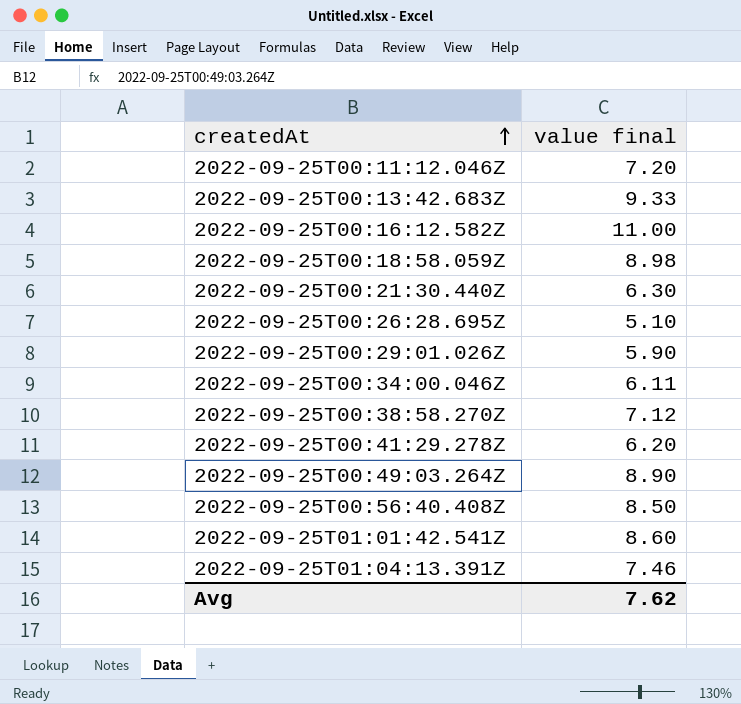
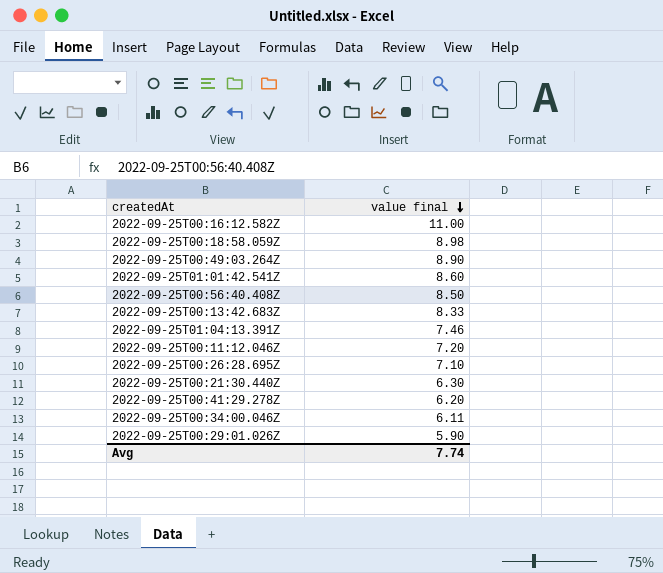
row order: createdAt ascending -> value final descending
row 2022-09-25T00:38:58.270Z: 7.12 -> none
2022-09-25T00:13:42.683Z | value final: 9.33 -> 8.33
2022-09-25T00:26:28.695Z | value final: 5.10 -> 7.10
Avg | value final: 7.62 -> 7.74

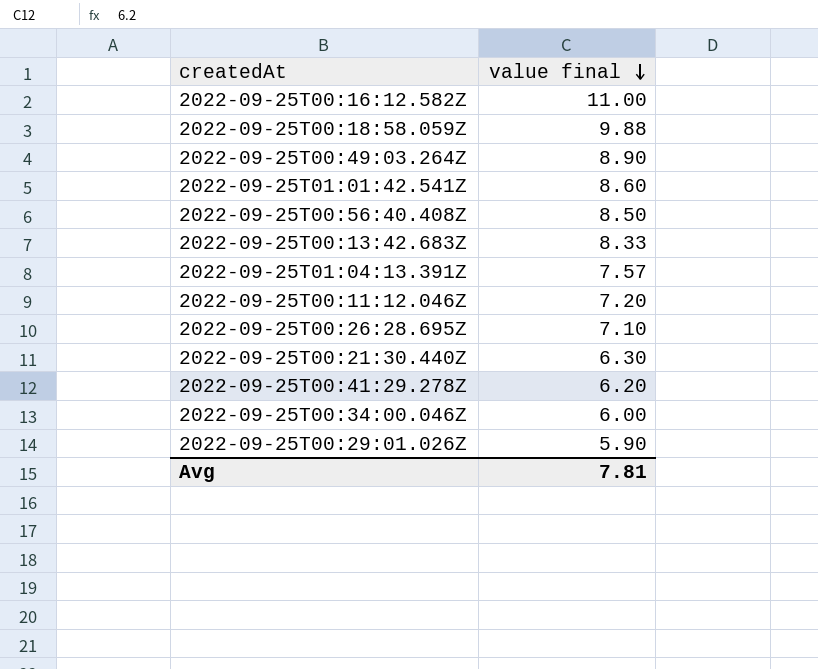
2022-09-25T00:18:58.059Z | value final: 8.98 -> 9.88
2022-09-25T01:04:13.391Z | value final: 7.46 -> 7.57
2022-09-25T00:34:00.046Z | value final: 6.11 -> 6.00
Avg | value final: 7.74 -> 7.81

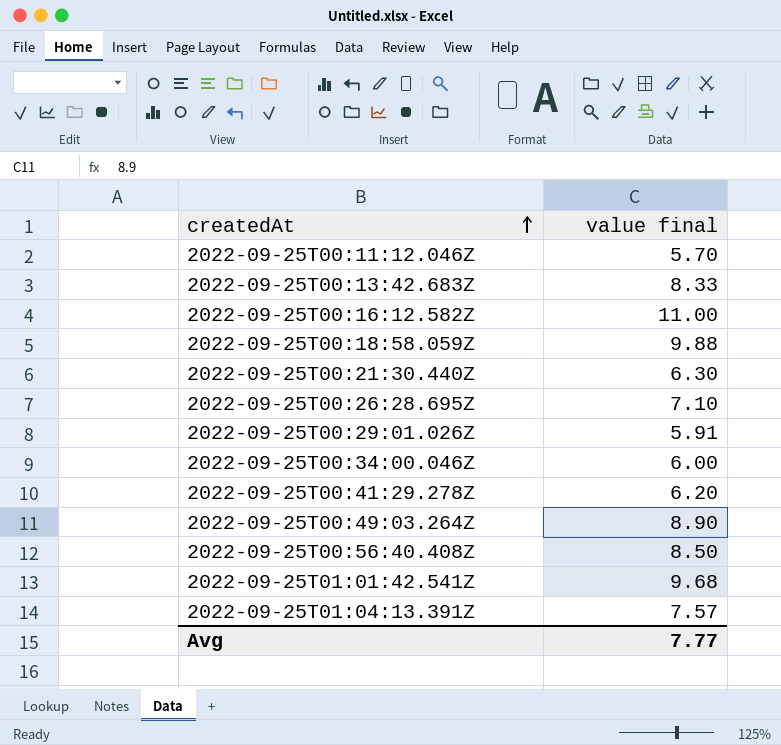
row order: value final descending -> createdAt ascending
2022-09-25T00:11:12.046Z | value final: 7.20 -> 5.70
2022-09-25T00:29:01.026Z | value final: 5.90 -> 5.91
2022-09-25T01:01:42.541Z | value final: 8.60 -> 9.68
Avg | value final: 7.81 -> 7.77

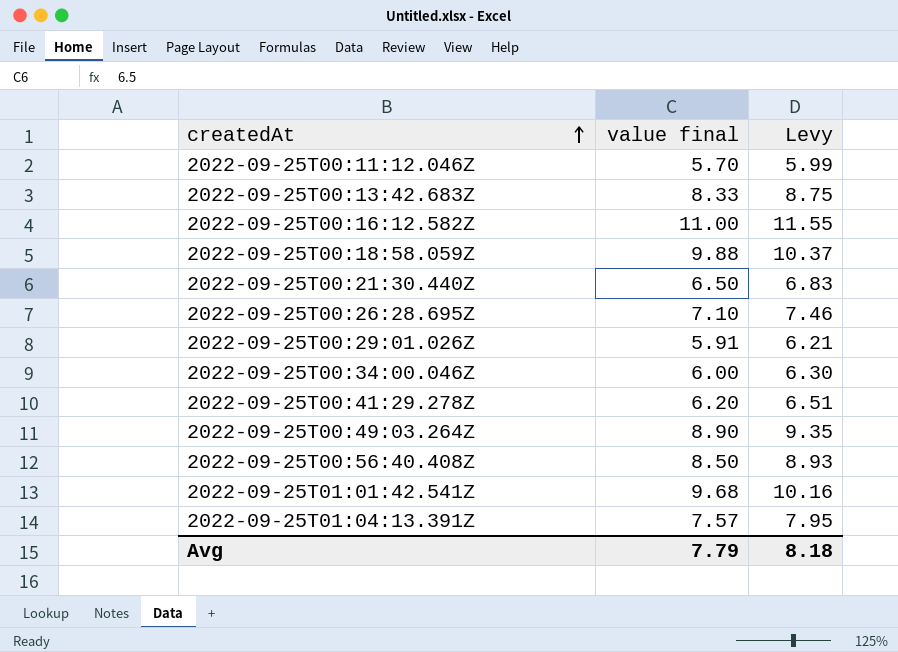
column Levy | formula: none -> [value final] * 1.05
2022-09-25T00:21:30.440Z | value final: 6.30 -> 6.50
Avg | value final: 7.77 -> 7.79

